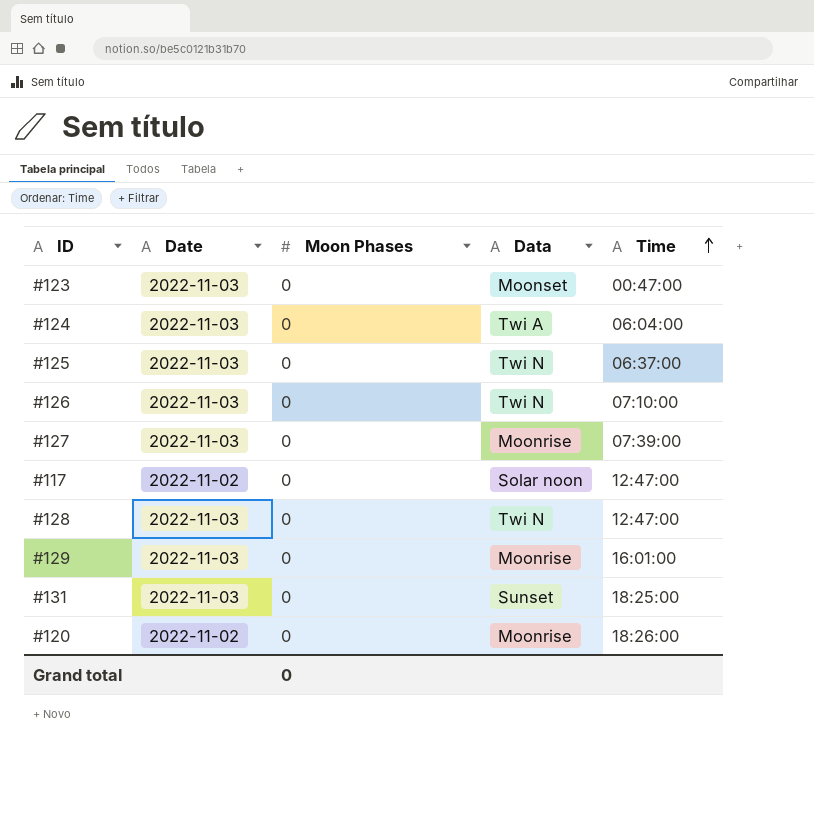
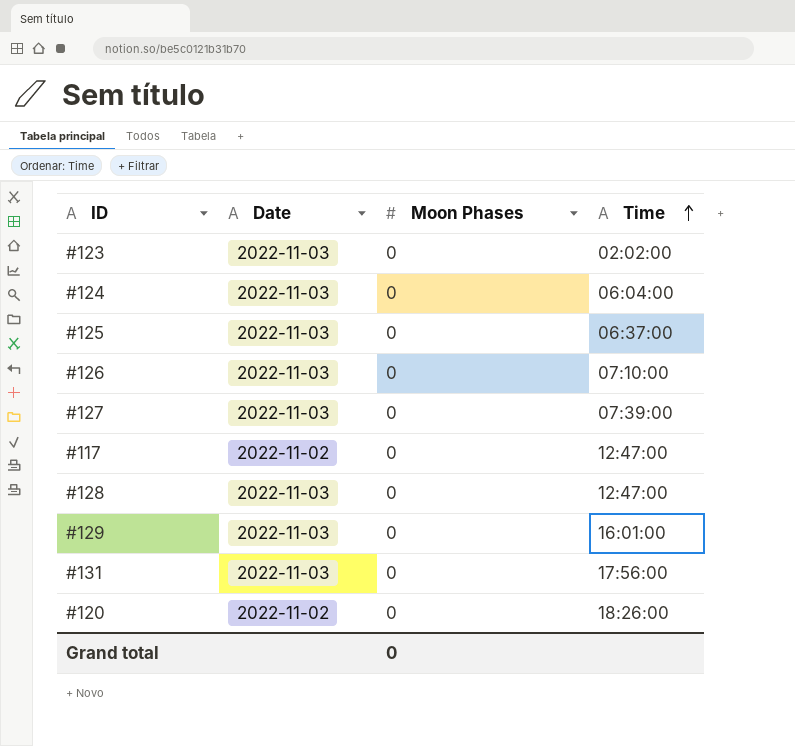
column Data | position: 4 -> none
#123 | Time: 00:47:00 -> 02:02:00
#131 | Time: 18:25:00 -> 17:56:00

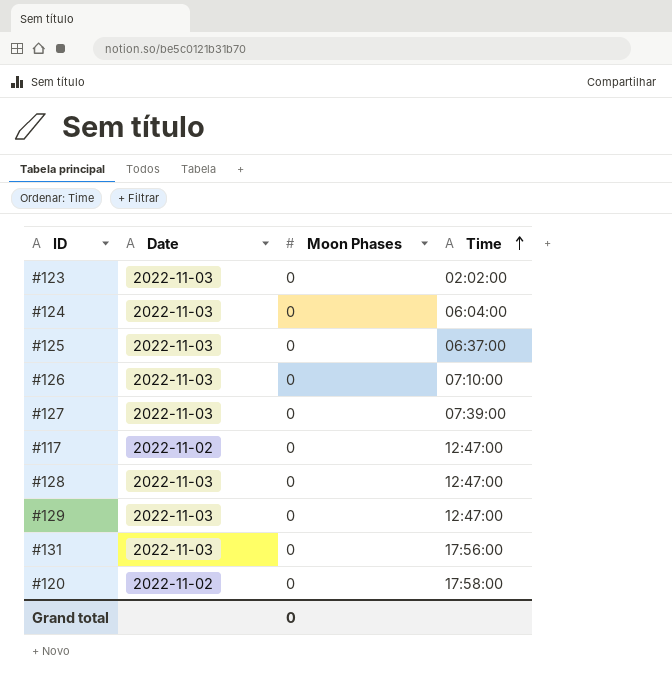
#129 | Time: 16:01:00 -> 12:47:00
#120 | Time: 18:26:00 -> 17:58:00

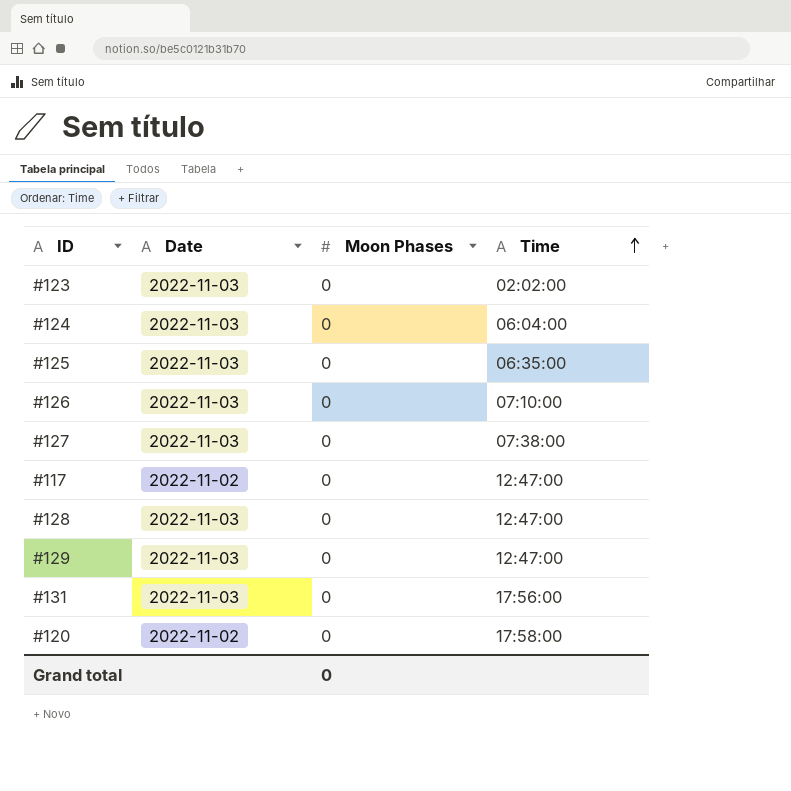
#125 | Time: 06:37:00 -> 06:35:00
#127 | Time: 07:39:00 -> 07:38:00

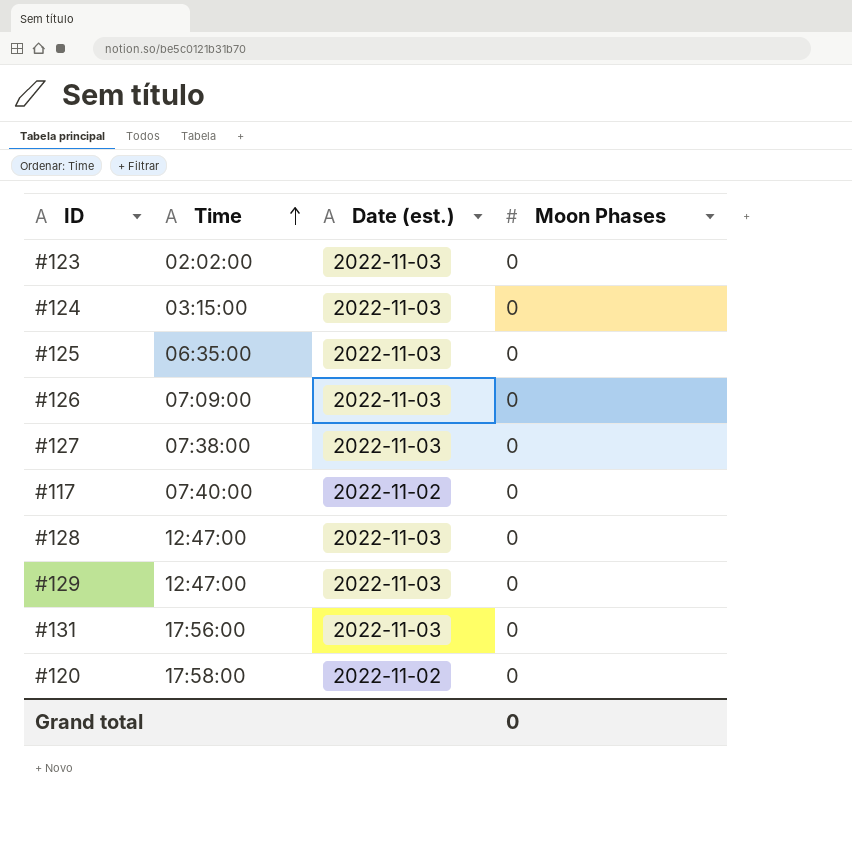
column Time | position: 4 -> 2
column name: Date -> Date (est.)
#124 | Time: 06:04:00 -> 03:15:00
#126 | Time: 07:10:00 -> 07:09:00
#117 | Time: 12:47:00 -> 07:40:00

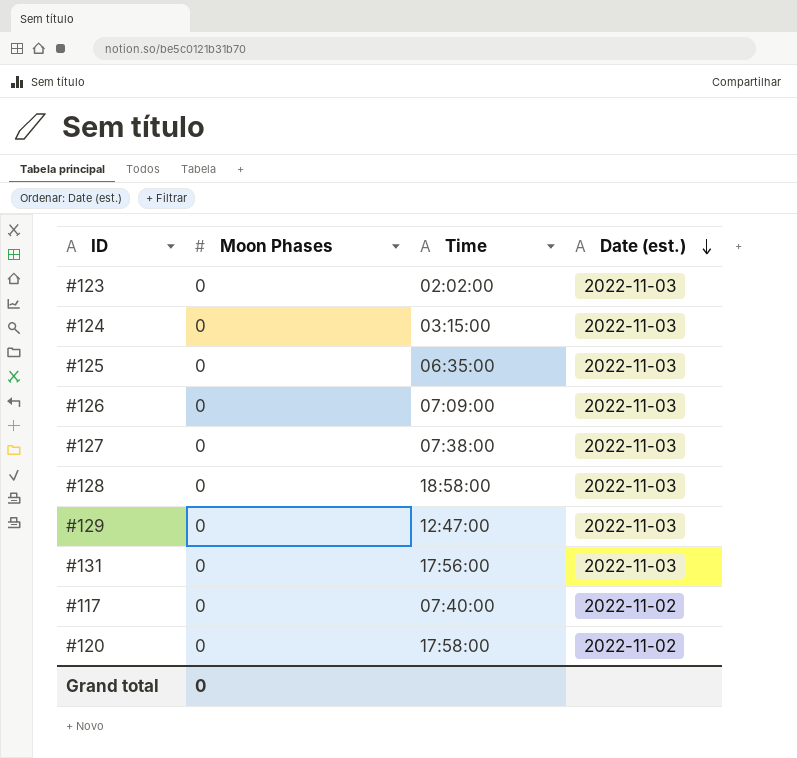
row order: Time ascending -> Date (est.) descending
column Moon Phases | position: 4 -> 2
#128 | Time: 12:47:00 -> 18:58:00

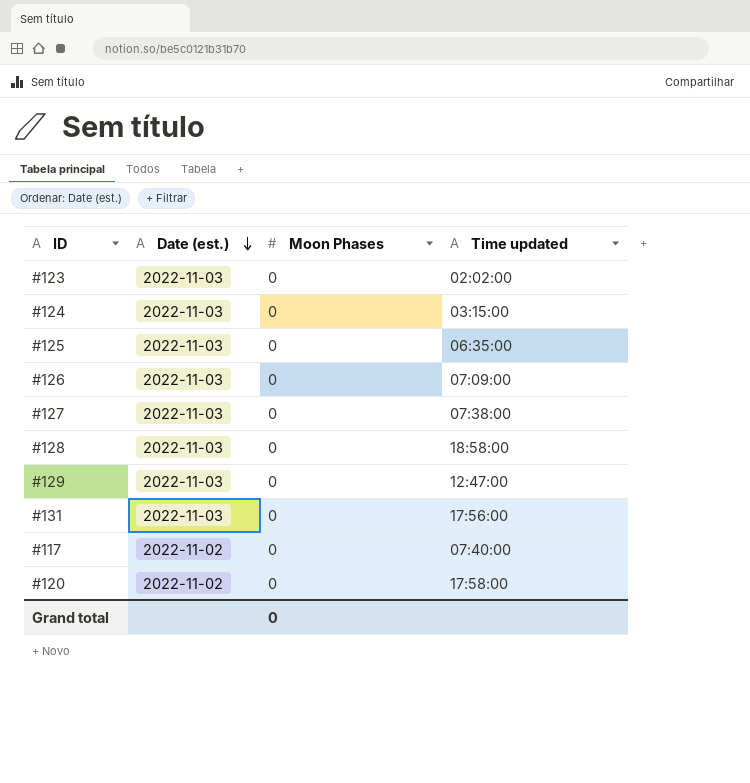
column Date (est.) | position: 4 -> 2
column name: Time -> Time updated

